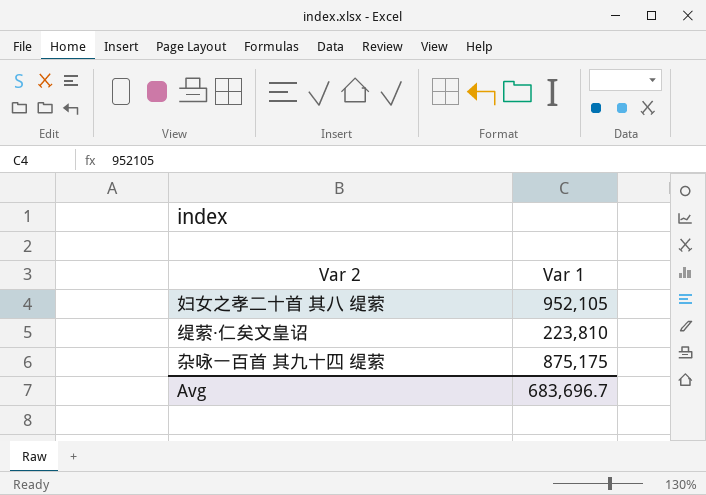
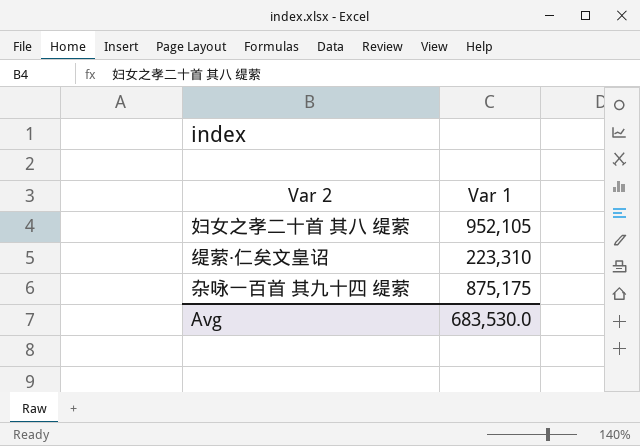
缇萦·仁矣文皇诏 | Var 1: 223,810 -> 223,310
Avg | Var 1: 683,696.7 -> 683,530.0

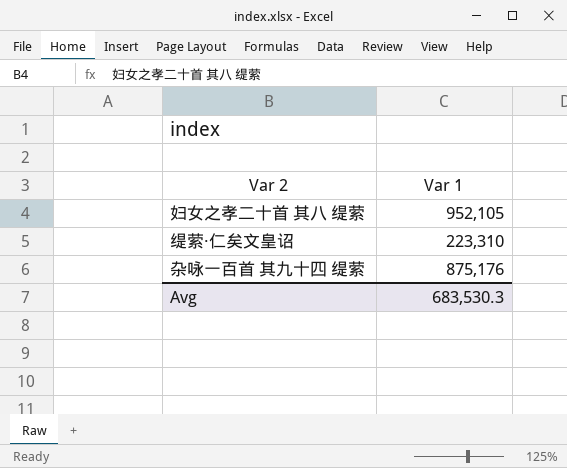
杂咏一百首 其九十四 缇萦 | Var 1: 875,175 -> 875,176
Avg | Var 1: 683,530.0 -> 683,530.3

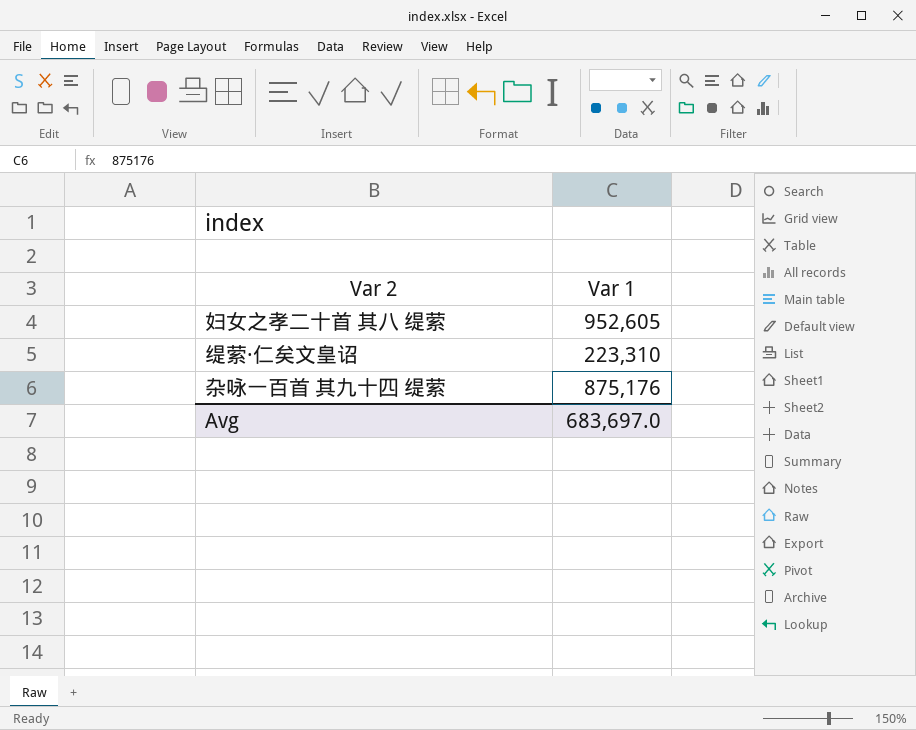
妇女之孝二十首 其八 缇萦 | Var 1: 952,105 -> 952,605
Avg | Var 1: 683,530.3 -> 683,697.0

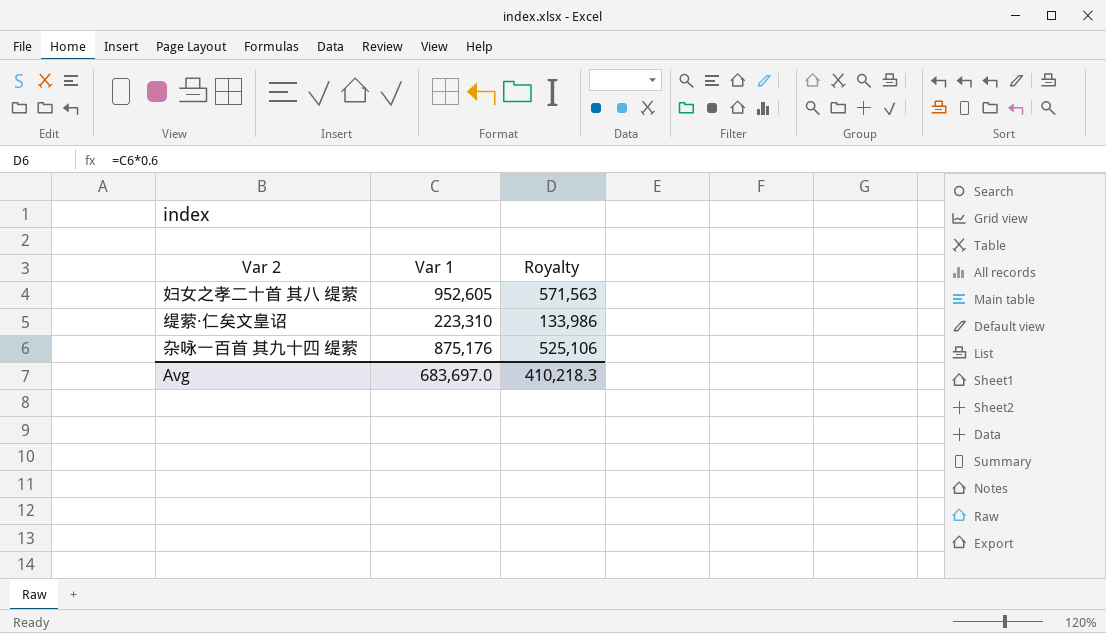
column Royalty | formula: none -> [Var 1] * 0.6

